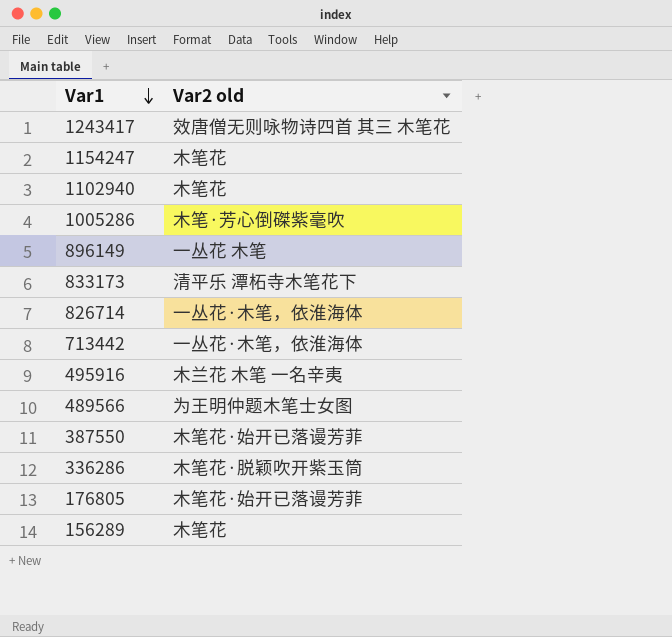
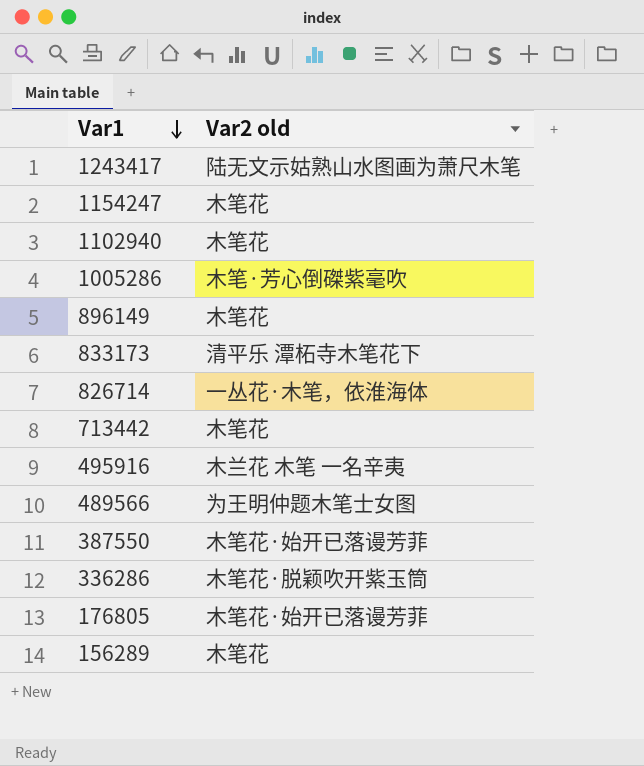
1243417 | Var2 old: 效唐僧无则咏物诗四首 其三 木笔花 -> 陆无文示姑熟山水图画为萧尺木笔
896149 | Var2 old: 一丛花 木笔 -> 木笔花
713442 | Var2 old: 一丛花·木笔，依淮海体 -> 木笔花

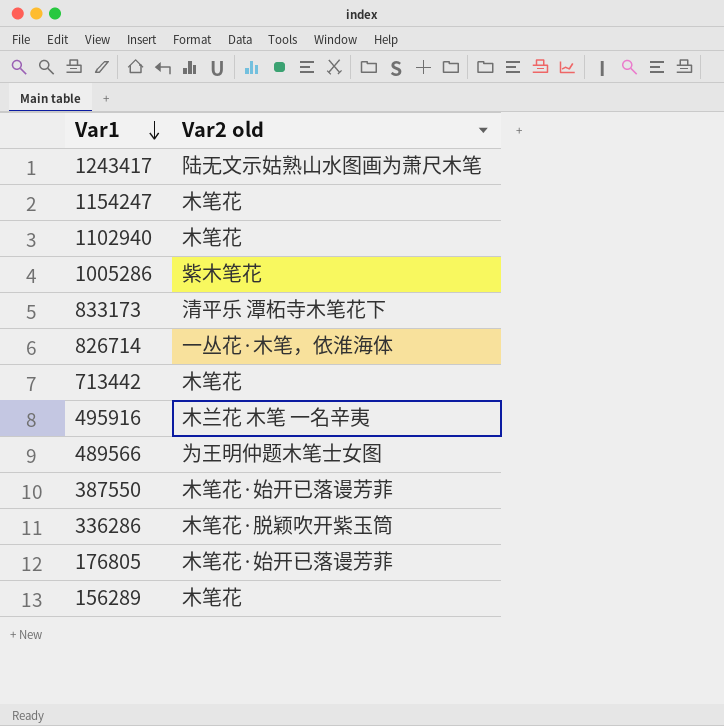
row 896149: 木笔花 -> none
1005286 | Var2 old: 木笔·芳心倒磔紫毫吹 -> 紫木笔花

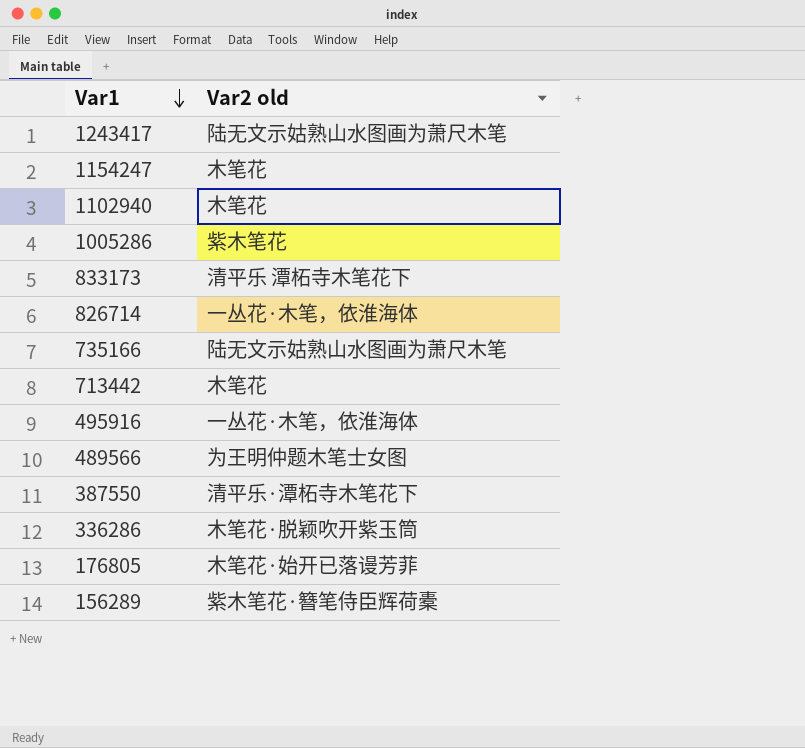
row 735166: none -> 陆无文示姑熟山水图画为萧尺木笔
495916 | Var2 old: 木兰花 木笔 一名辛夷 -> 一丛花·木笔，依淮海体
387550 | Var2 old: 木笔花·始开已落谩芳菲 -> 清平乐·潭柘寺木笔花下
156289 | Var2 old: 木笔花 -> 紫木笔花·簪笔侍臣辉荷橐

